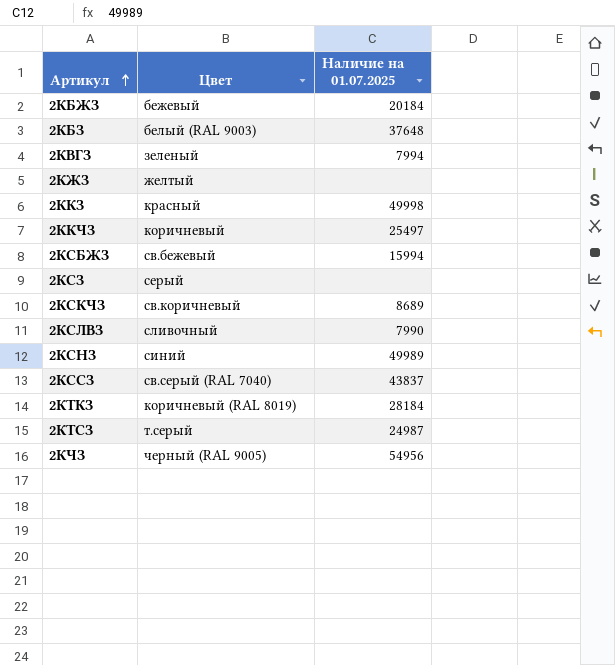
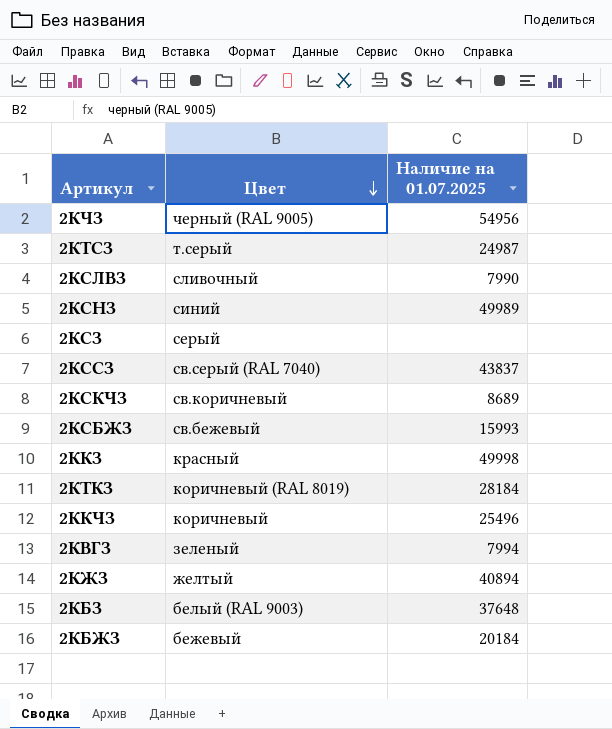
row order: Артикул ascending -> Цвет descending
2КСБЖЗ | Наличие на 01.07.2025: 15994 -> 15993
2ККЧЗ | Наличие на 01.07.2025: 25497 -> 25496
2КЖЗ | Наличие на 01.07.2025: none -> 40894

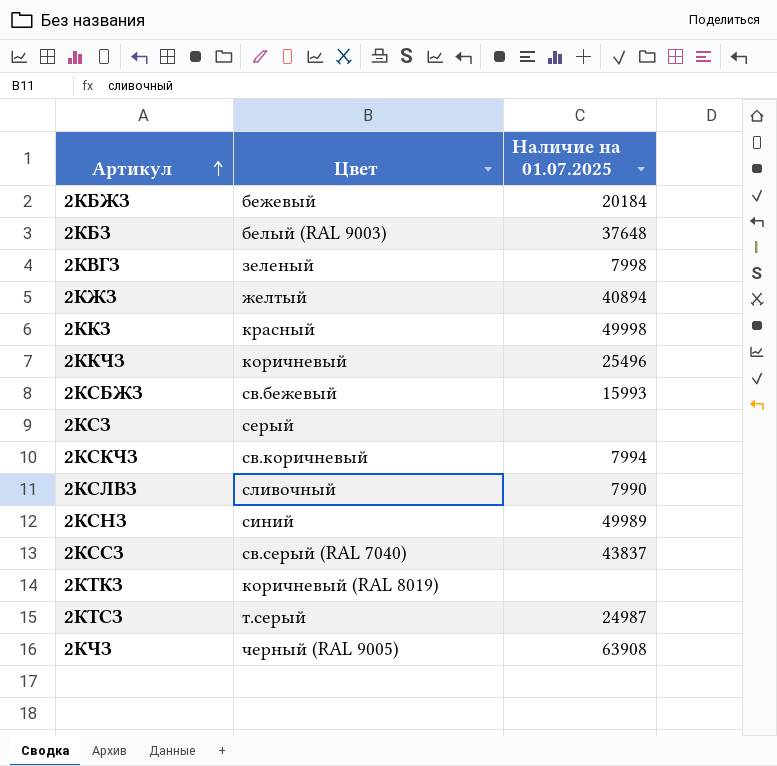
row order: Цвет descending -> Артикул ascending
2КВГЗ | Наличие на 01.07.2025: 7994 -> 7998
2КСКЧЗ | Наличие на 01.07.2025: 8689 -> 7994
2КТКЗ | Наличие на 01.07.2025: 28184 -> none
2КЧЗ | Наличие на 01.07.2025: 54956 -> 63908

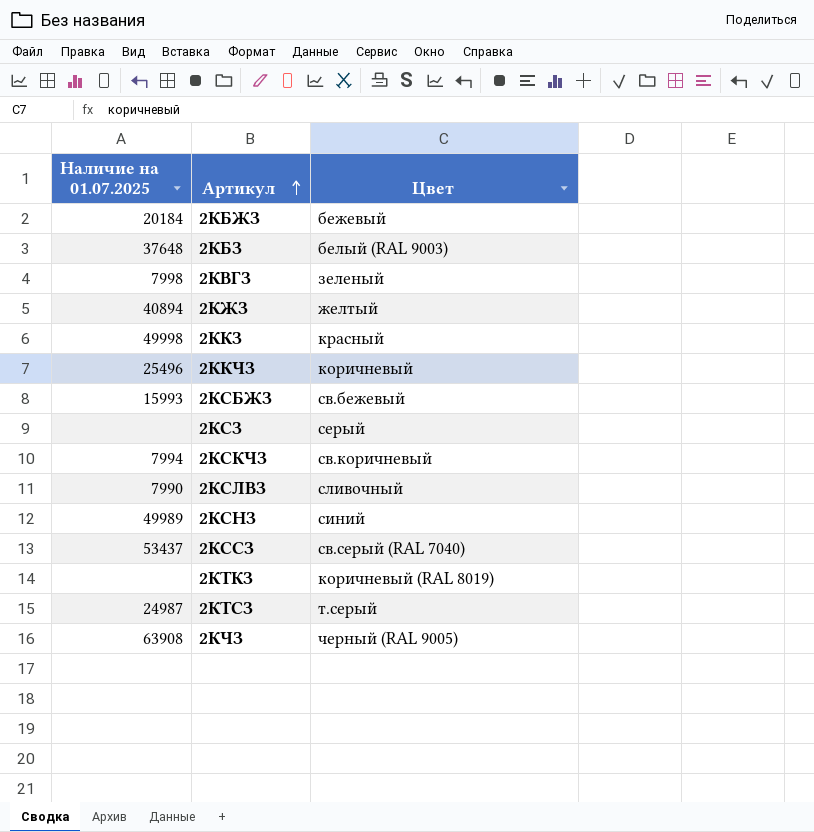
column Наличие на 01.07.2025 | position: 3 -> 1
2КССЗ | Наличие на 01.07.2025: 43837 -> 53437

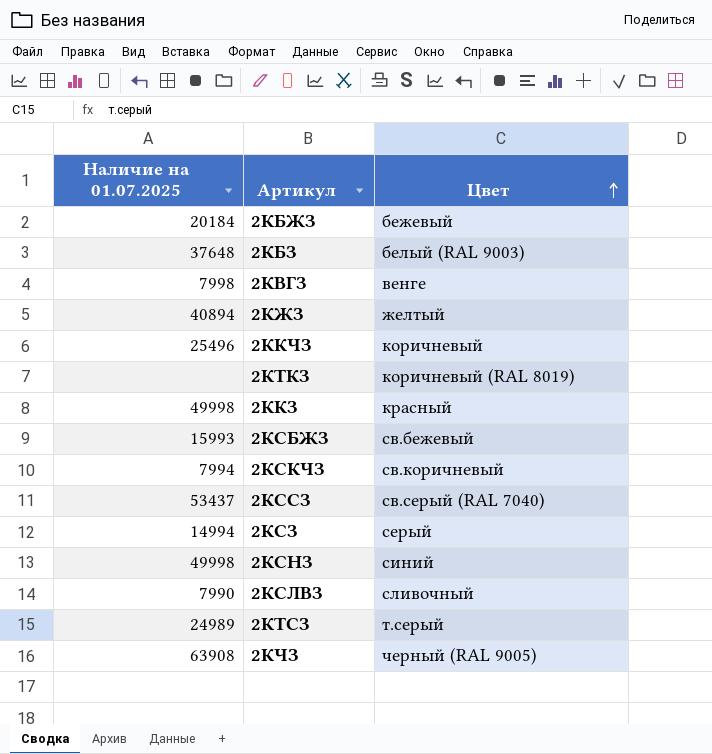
row order: Артикул ascending -> Цвет ascending
2КВГЗ | Цвет: зеленый -> венге
2КСЗ | Наличие на 01.07.2025: none -> 14994
2КСНЗ | Наличие на 01.07.2025: 49989 -> 49998
2КТСЗ | Наличие на 01.07.2025: 24987 -> 24989

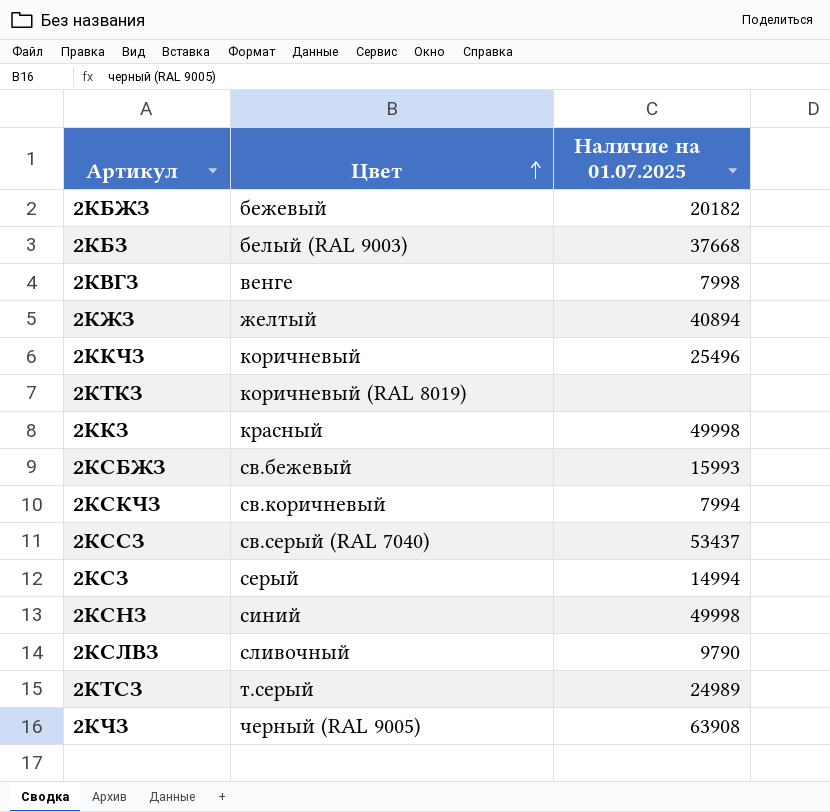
column Наличие на 01.07.2025 | position: 1 -> 3
2КБЖЗ | Наличие на 01.07.2025: 20184 -> 20182
2КБЗ | Наличие на 01.07.2025: 37648 -> 37668
2КСЛВЗ | Наличие на 01.07.2025: 7990 -> 9790

